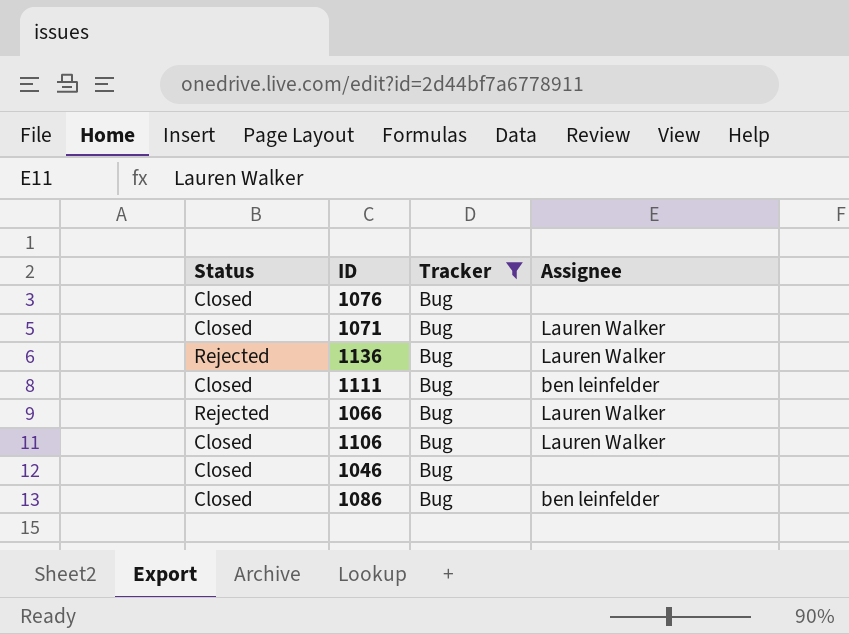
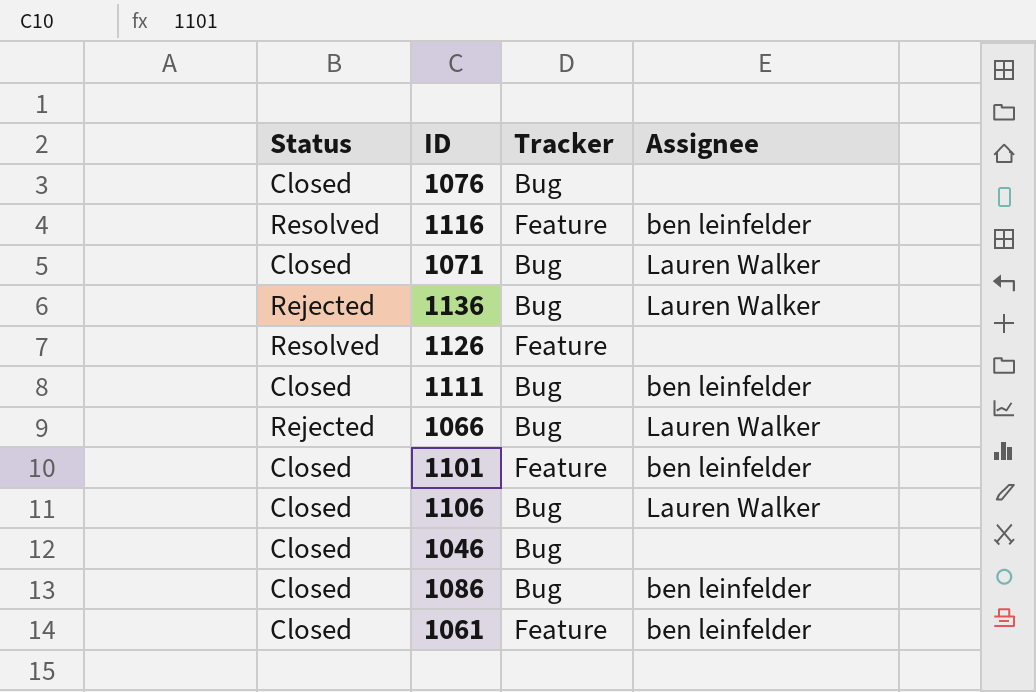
filter: Tracker = Bug -> none

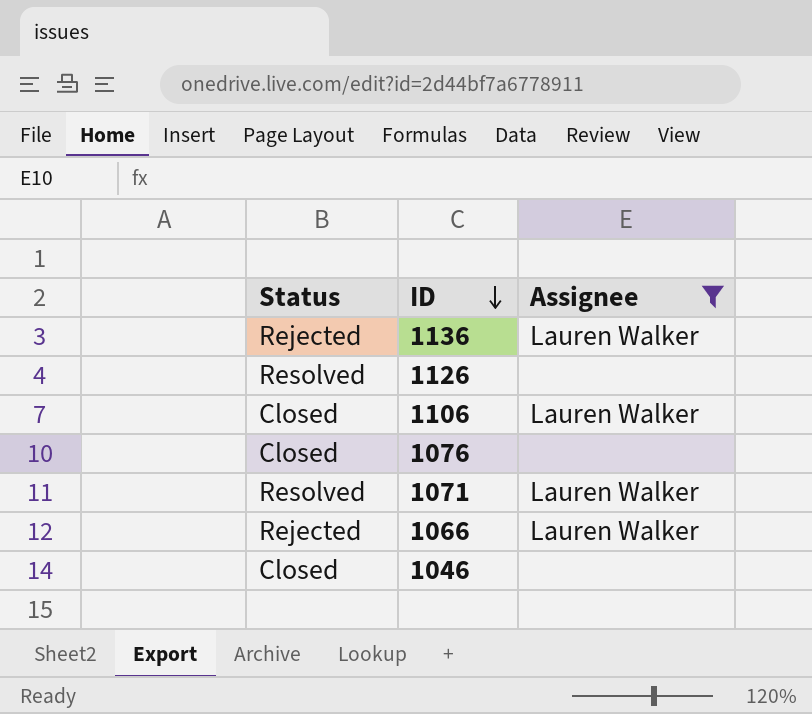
filter: none -> Assignee != ben leinfelder
row order: none -> ID descending
column Tracker | position: 3 -> none
1071 | Status: Closed -> Resolved

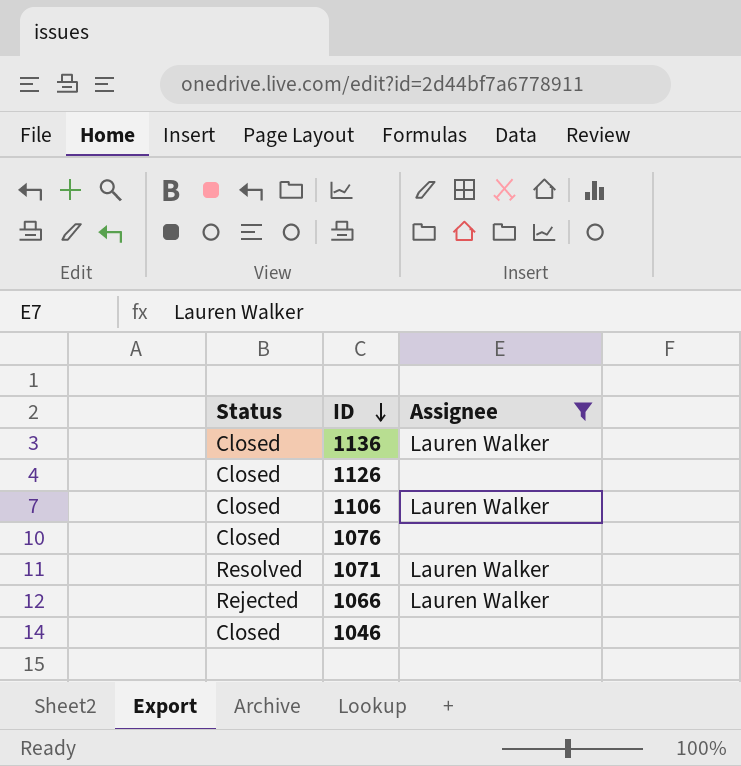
1136 | Status: Rejected -> Closed
1126 | Status: Resolved -> Closed

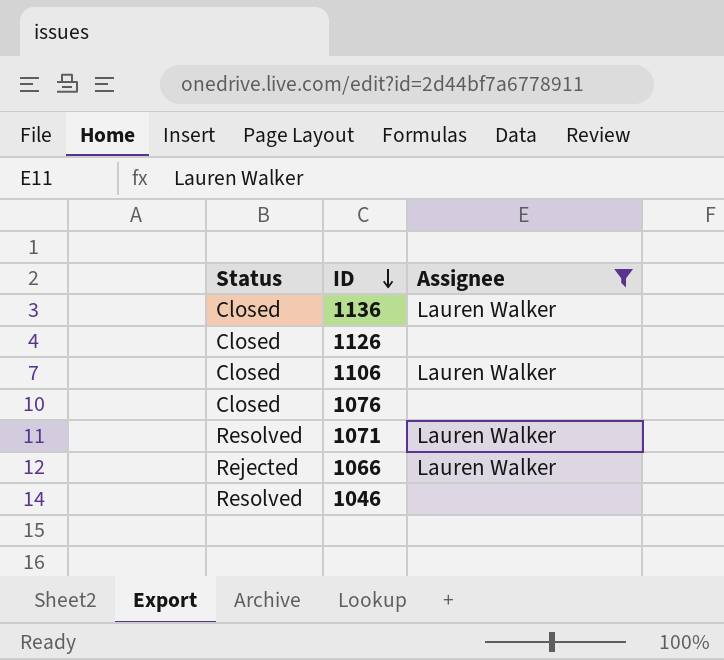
1046 | Status: Closed -> Resolved

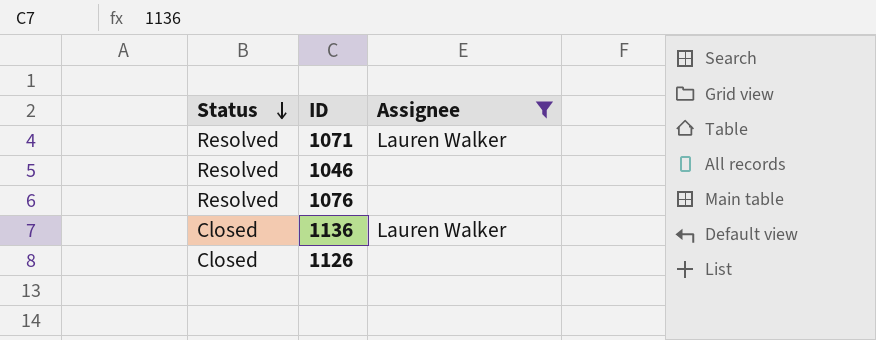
row order: ID descending -> Status descending
row 1106: Closed | Lauren Walker -> none
row 1066: Rejected | Lauren Walker -> none
1076 | Status: Closed -> Resolved

